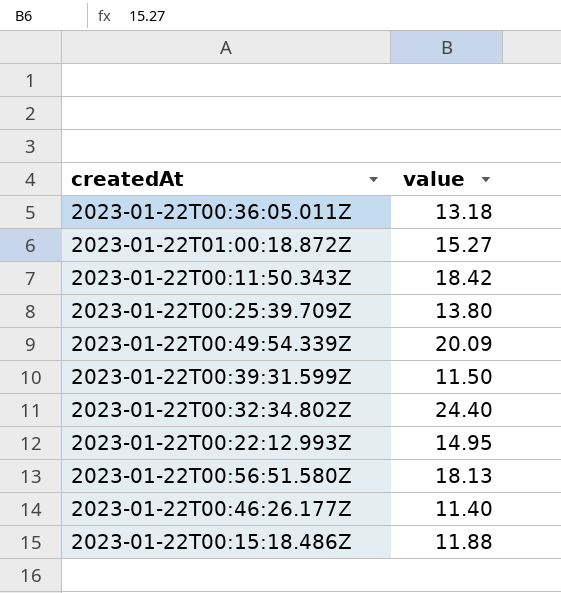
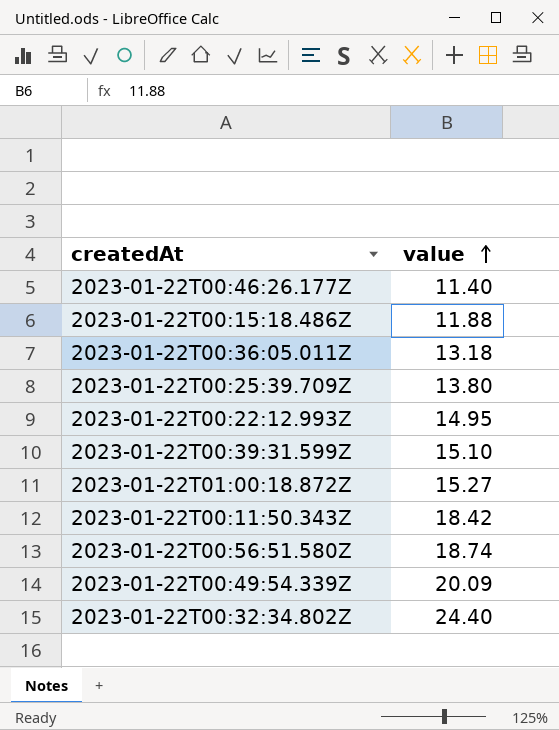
row order: none -> value ascending
2023-01-22T00:39:31.599Z | value: 11.50 -> 15.10
2023-01-22T00:56:51.580Z | value: 18.13 -> 18.74

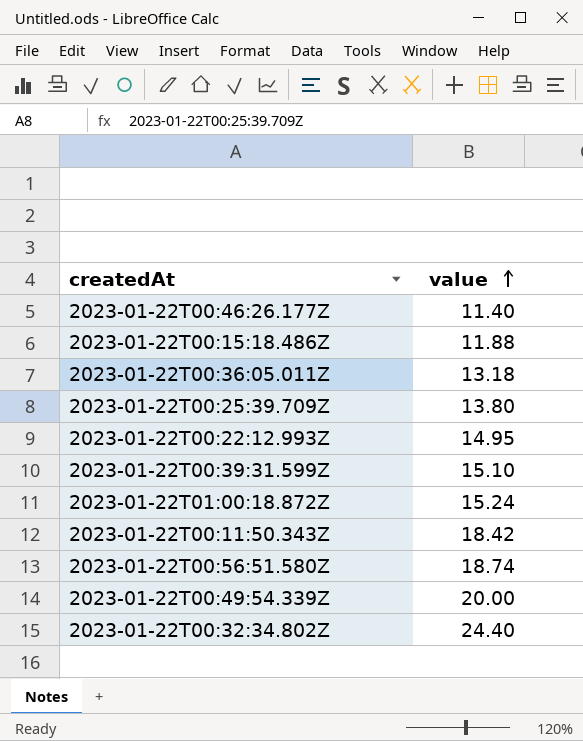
2023-01-22T01:00:18.872Z | value: 15.27 -> 15.24
2023-01-22T00:49:54.339Z | value: 20.09 -> 20.00

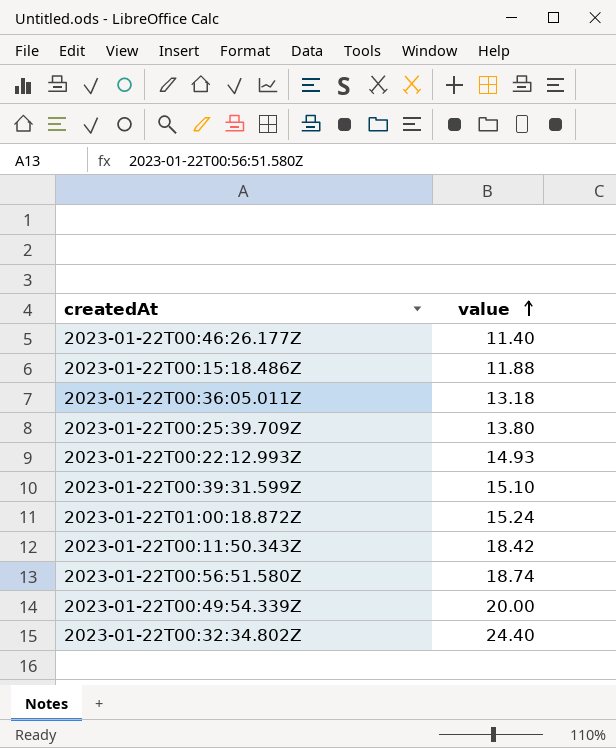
2023-01-22T00:22:12.993Z | value: 14.95 -> 14.93

